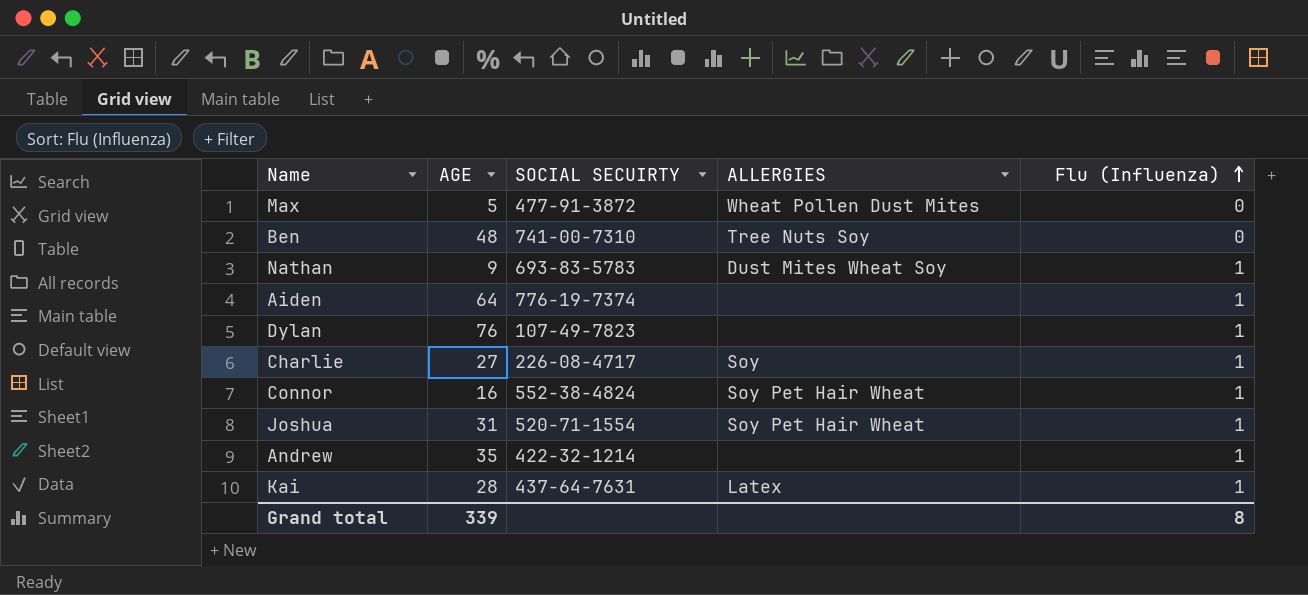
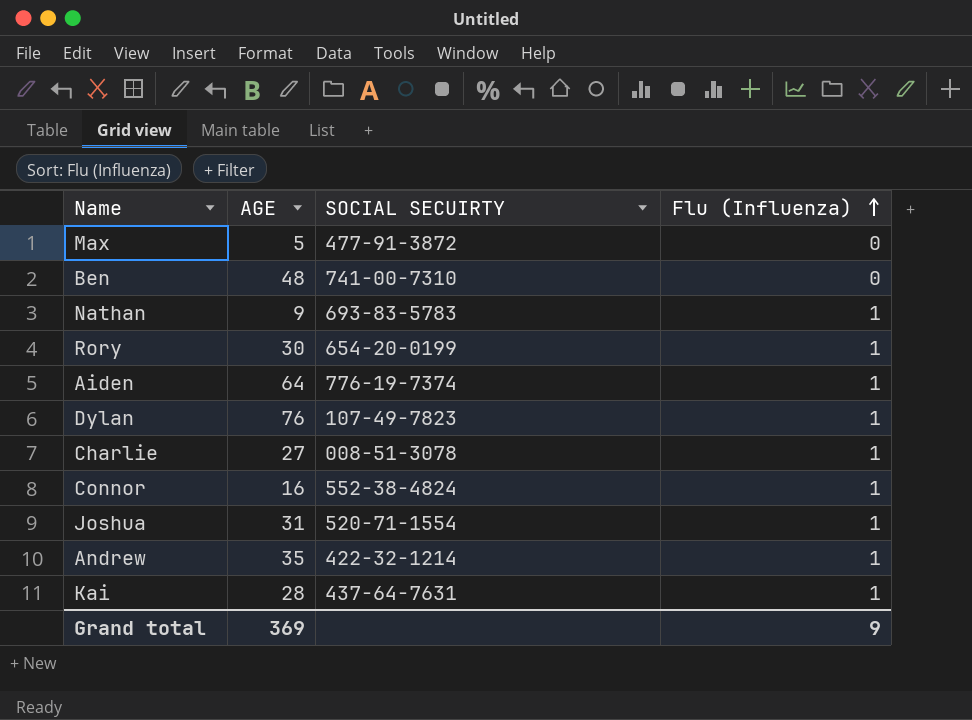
column ALLERGIES | position: 4 -> none
row Rory: none -> 30 | 654-20-0199 | 1
Charlie | SOCIAL SECUIRTY: 226-08-4717 -> 008-51-3078
Grand total | AGE: 339 -> 369
Grand total | Flu (Influenza): 8 -> 9

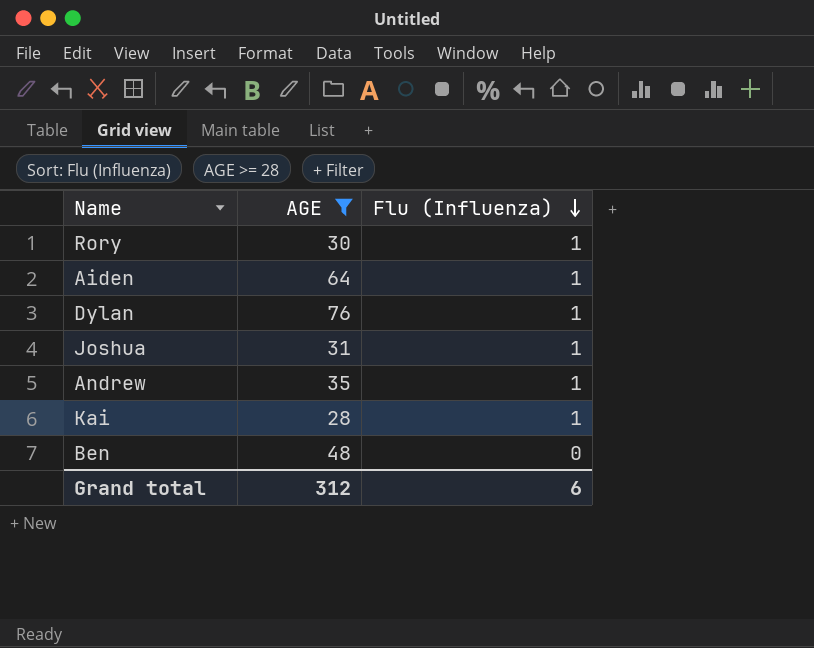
filter: none -> AGE >= 28
row order: Flu (Influenza) ascending -> Flu (Influenza) descending
column SOCIAL SECUIRTY | position: 3 -> none
Grand total | AGE: 369 -> 312
Grand total | Flu (Influenza): 9 -> 6

